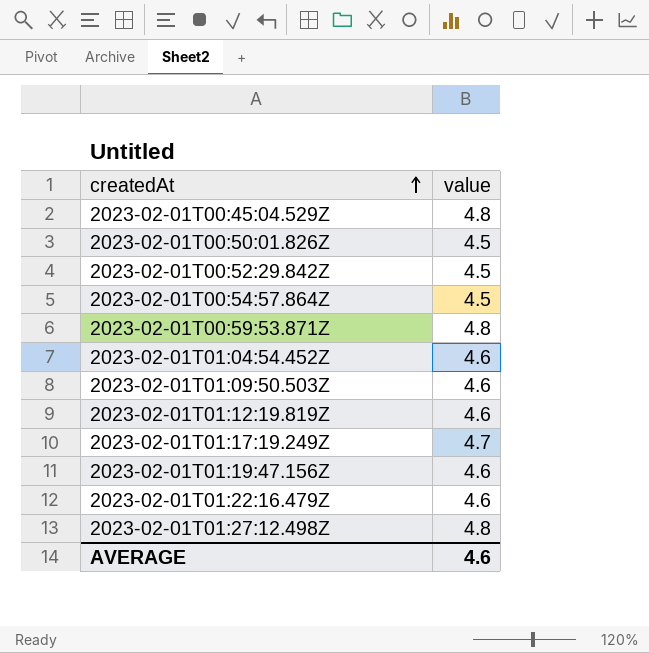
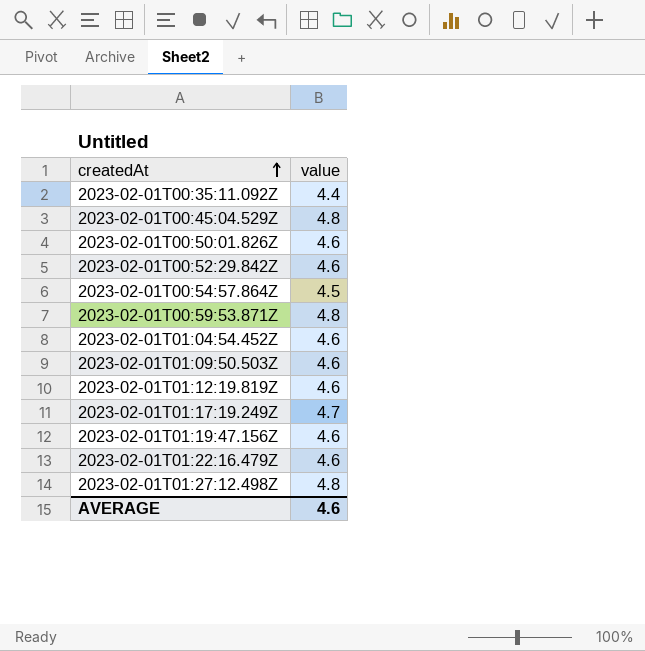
row 2023-02-01T00:35:11.092Z: none -> 4.4
2023-02-01T00:50:01.826Z | value: 4.5 -> 4.6
2023-02-01T00:52:29.842Z | value: 4.5 -> 4.6

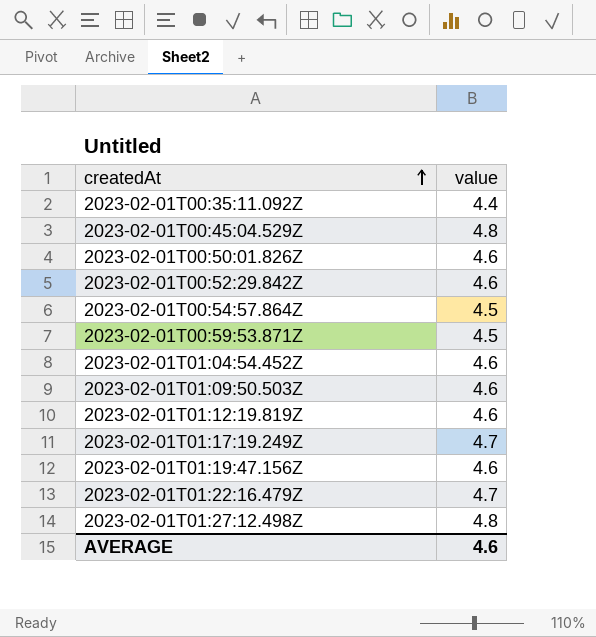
2023-02-01T00:59:53.871Z | value: 4.8 -> 4.5
2023-02-01T01:22:16.479Z | value: 4.6 -> 4.7

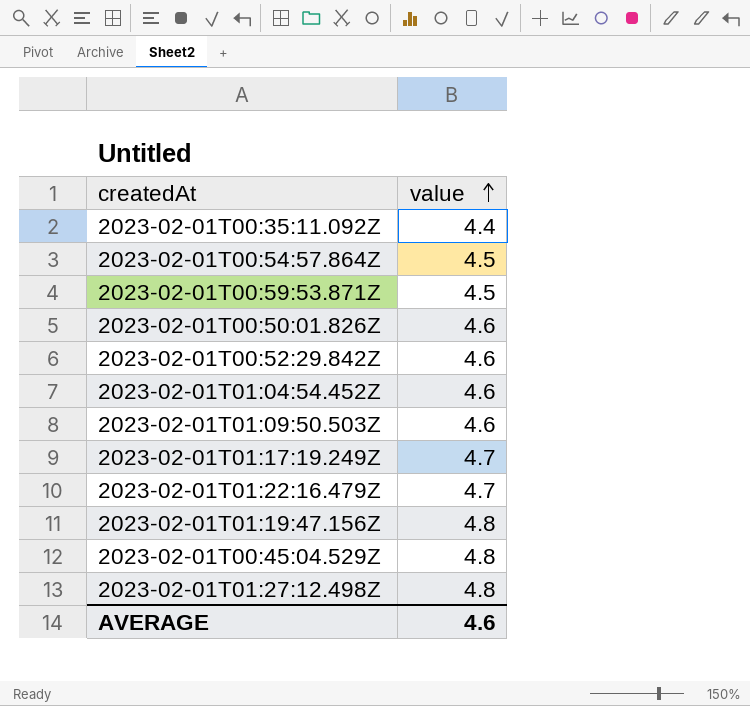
row order: createdAt ascending -> value ascending
row 2023-02-01T01:12:19.819Z: 4.6 -> none
2023-02-01T01:19:47.156Z | value: 4.6 -> 4.8

